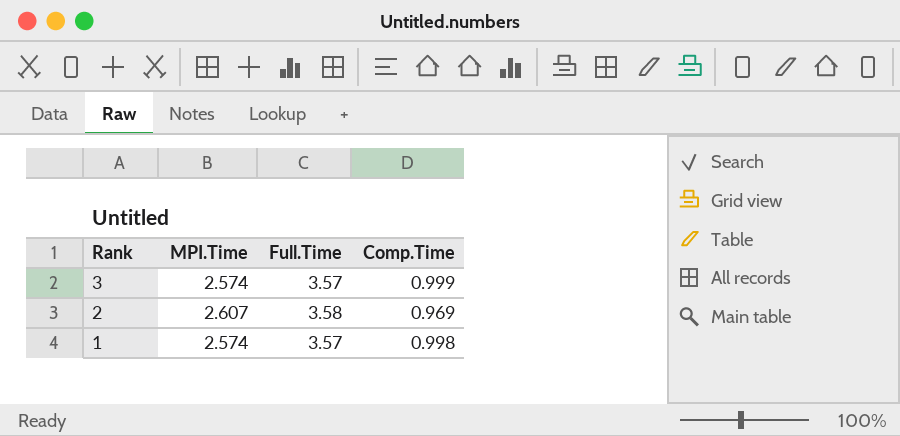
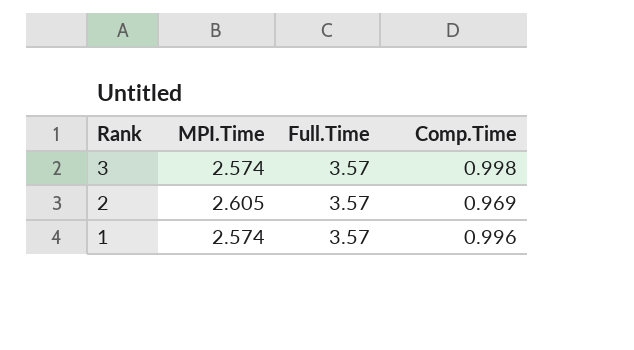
3 | Comp.Time: 0.999 -> 0.998
2 | MPI.Time: 2.607 -> 2.605
2 | Full.Time: 3.58 -> 3.57
1 | Comp.Time: 0.998 -> 0.996

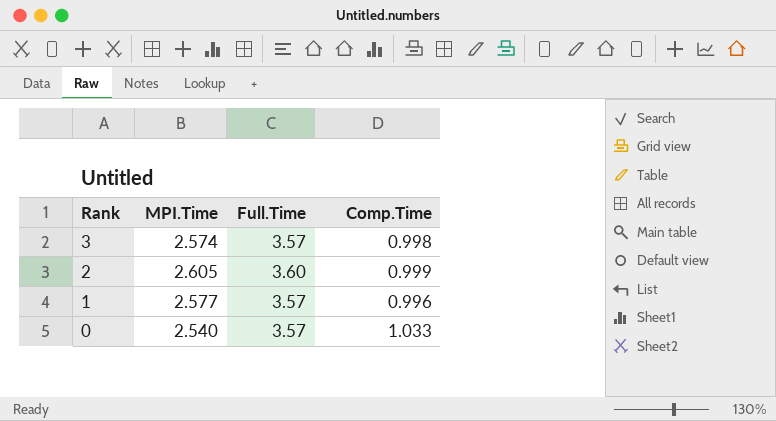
2 | Full.Time: 3.57 -> 3.60
2 | Comp.Time: 0.969 -> 0.999
1 | MPI.Time: 2.574 -> 2.577
row 0: none -> 2.540 | 3.57 | 1.033

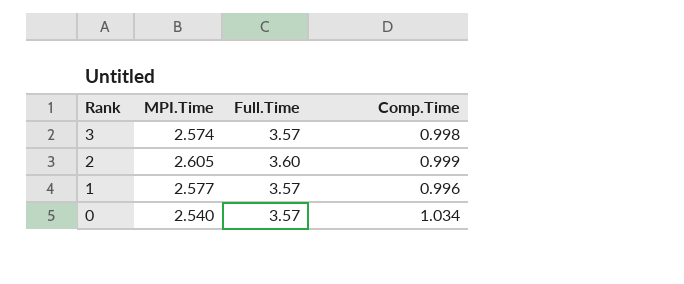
0 | Comp.Time: 1.033 -> 1.034

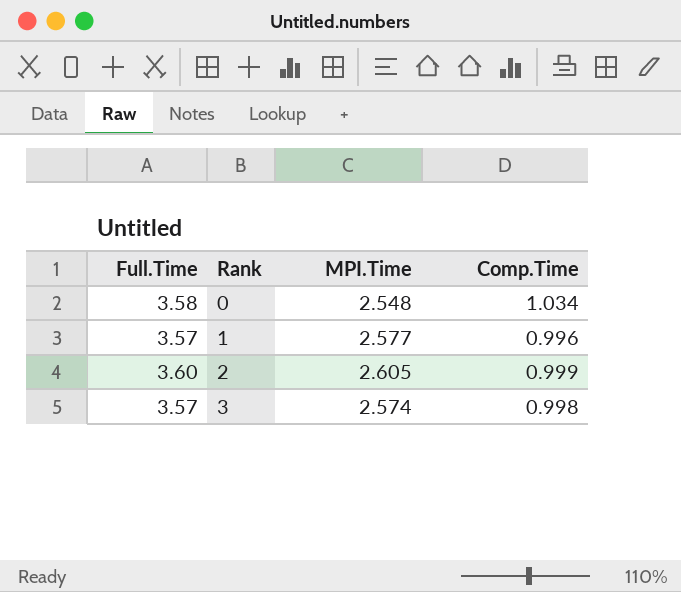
row order: Rank descending -> Rank ascending
column Full.Time | position: 3 -> 1
0 | Full.Time: 3.57 -> 3.58
0 | MPI.Time: 2.540 -> 2.548

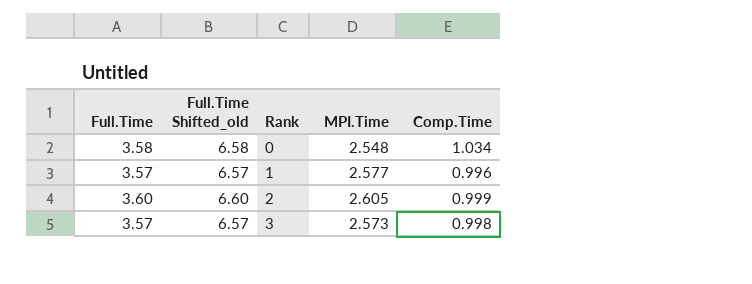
column Full.Time Shifted_old | formula: none -> [Full.Time] + 3
3 | MPI.Time: 2.574 -> 2.573

